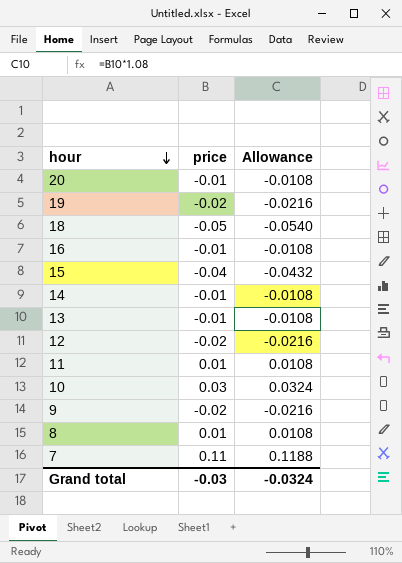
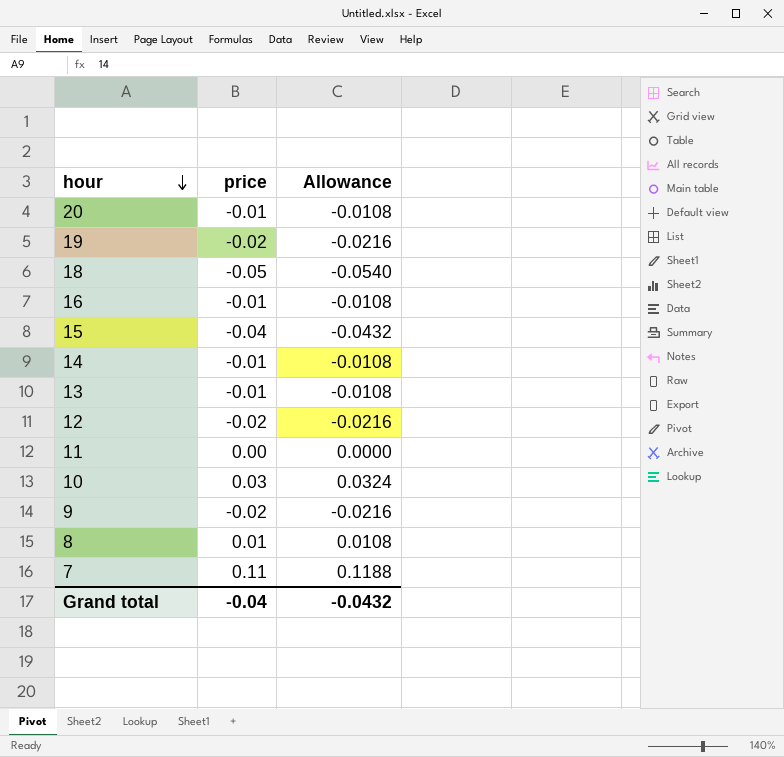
11 | price: 0.01 -> 0.00
11 | Allowance: 0.0108 -> 0.0000
Grand total | price: -0.03 -> -0.04
Grand total | Allowance: -0.0324 -> -0.0432

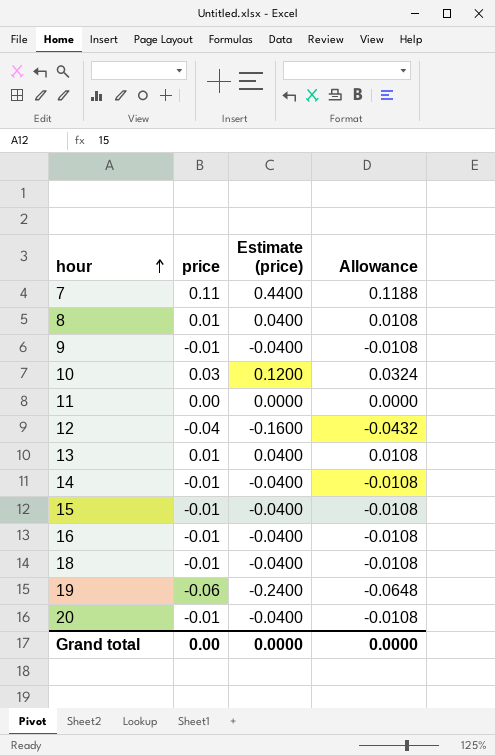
row order: hour descending -> hour ascending
column Estimate (price) | formula: none -> [price] * 4
9 | price: -0.02 -> -0.01
9 | Allowance: -0.0216 -> -0.0108
12 | price: -0.02 -> -0.04
12 | Allowance: -0.0216 -> -0.0432
13 | price: -0.01 -> 0.01
13 | Allowance: -0.0108 -> 0.0108
15 | price: -0.04 -> -0.01
15 | Allowance: -0.0432 -> -0.0108
18 | price: -0.05 -> -0.01
18 | Allowance: -0.0540 -> -0.0108
19 | price: -0.02 -> -0.06
19 | Allowance: -0.0216 -> -0.0648
Grand total | price: -0.04 -> 0.00
Grand total | Allowance: -0.0432 -> 0.0000

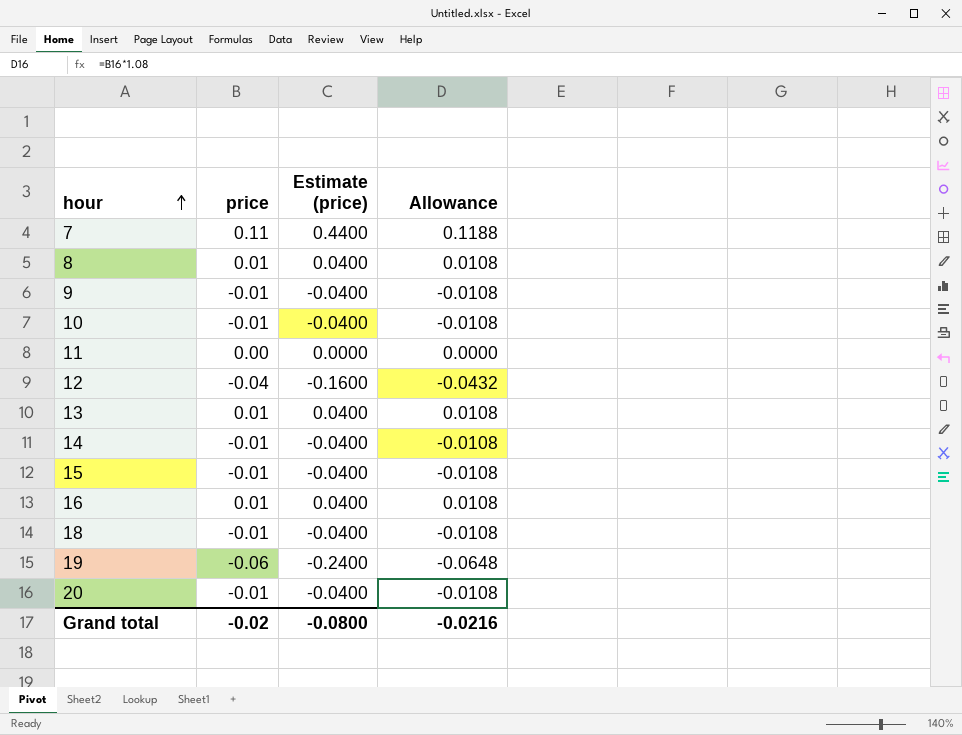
10 | price: 0.03 -> -0.01
10 | Estimate (price): 0.1200 -> -0.0400
10 | Allowance: 0.0324 -> -0.0108
16 | price: -0.01 -> 0.01
16 | Estimate (price): -0.0400 -> 0.0400
16 | Allowance: -0.0108 -> 0.0108
Grand total | price: 0.00 -> -0.02
Grand total | Estimate (price): 0.0000 -> -0.0800
Grand total | Allowance: 0.0000 -> -0.0216

